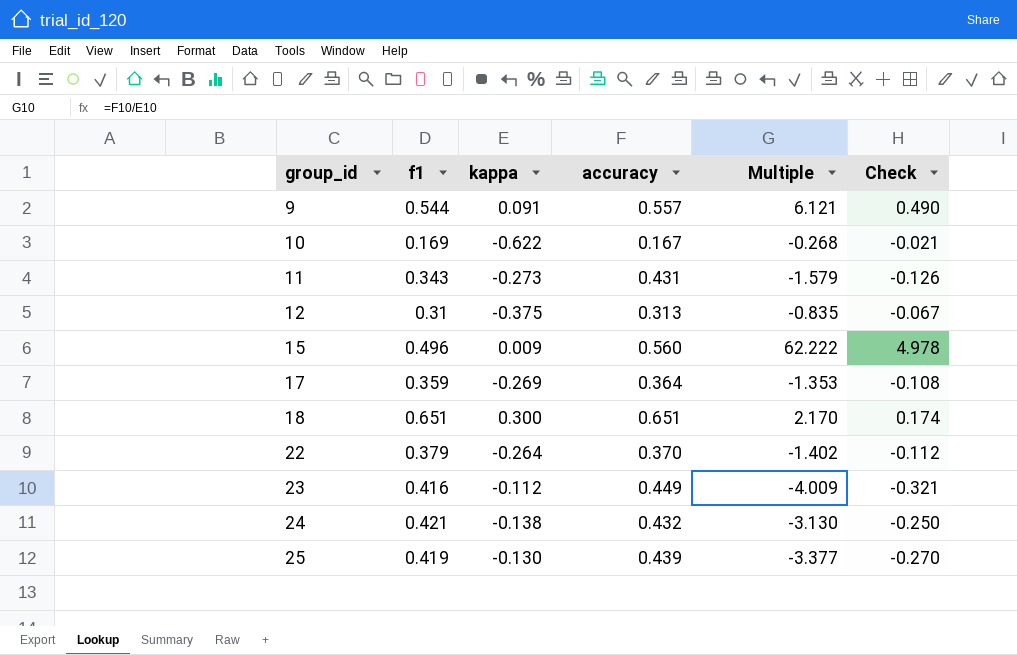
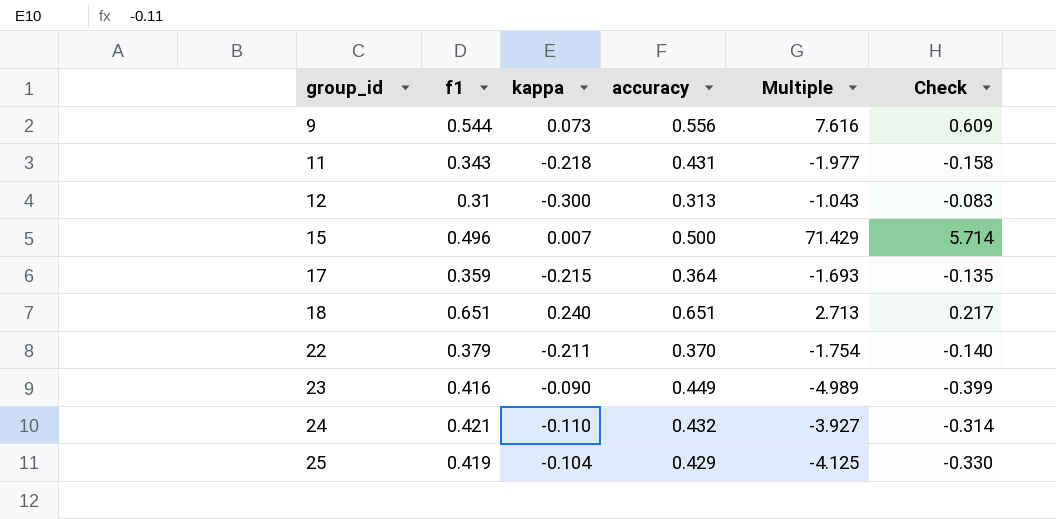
row 10: 0.169 | -0.622 | 0.167 | -0.268 | -0.021 -> none
9 | kappa: 0.091 -> 0.073
9 | accuracy: 0.557 -> 0.556
9 | Multiple: 6.121 -> 7.616
9 | Check: 0.490 -> 0.609
11 | kappa: -0.273 -> -0.218
11 | Multiple: -1.579 -> -1.977
11 | Check: -0.126 -> -0.158
12 | kappa: -0.375 -> -0.300
12 | Multiple: -0.835 -> -1.043
12 | Check: -0.067 -> -0.083
15 | kappa: 0.009 -> 0.007
15 | accuracy: 0.560 -> 0.500
15 | Multiple: 62.222 -> 71.429
15 | Check: 4.978 -> 5.714
17 | kappa: -0.269 -> -0.215
17 | Multiple: -1.353 -> -1.693
17 | Check: -0.108 -> -0.135
18 | kappa: 0.300 -> 0.240
18 | Multiple: 2.170 -> 2.713
18 | Check: 0.174 -> 0.217
22 | kappa: -0.264 -> -0.211
22 | Multiple: -1.402 -> -1.754
22 | Check: -0.112 -> -0.140
23 | kappa: -0.112 -> -0.090
23 | Multiple: -4.009 -> -4.989
23 | Check: -0.321 -> -0.399
24 | kappa: -0.138 -> -0.110
24 | Multiple: -3.130 -> -3.927
24 | Check: -0.250 -> -0.314
25 | kappa: -0.130 -> -0.104
25 | accuracy: 0.439 -> 0.429
25 | Multiple: -3.377 -> -4.125
25 | Check: -0.270 -> -0.330

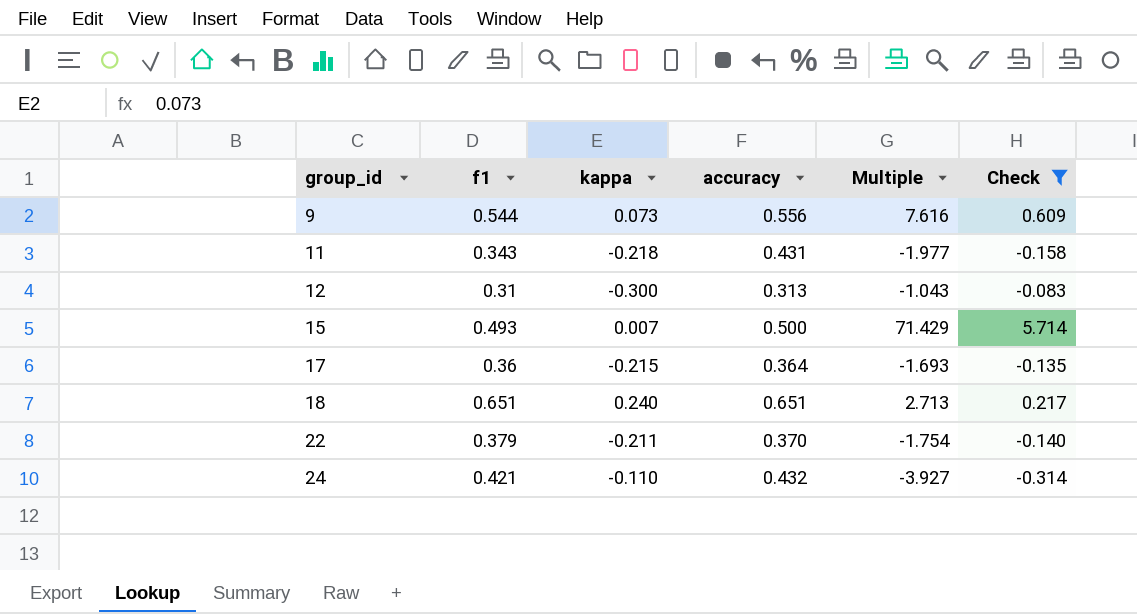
filter: none -> Check >= -0.314
15 | f1: 0.496 -> 0.493
17 | f1: 0.359 -> 0.36

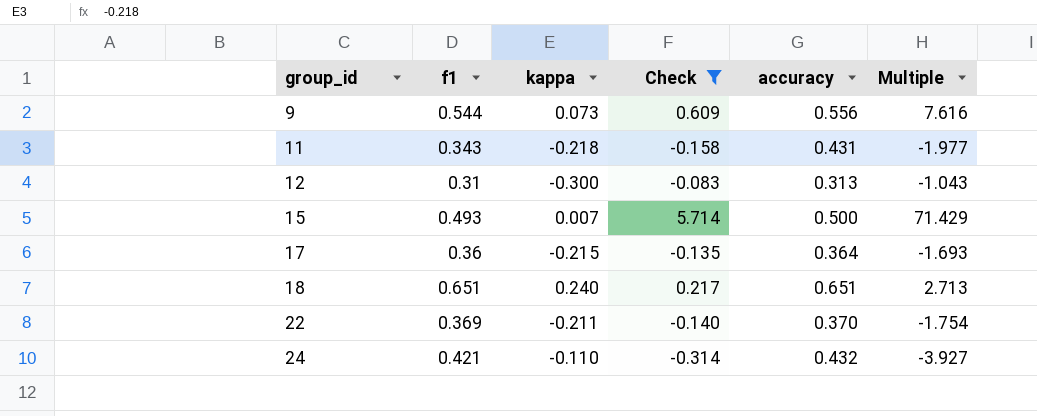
column Check | position: 6 -> 4
22 | f1: 0.379 -> 0.369

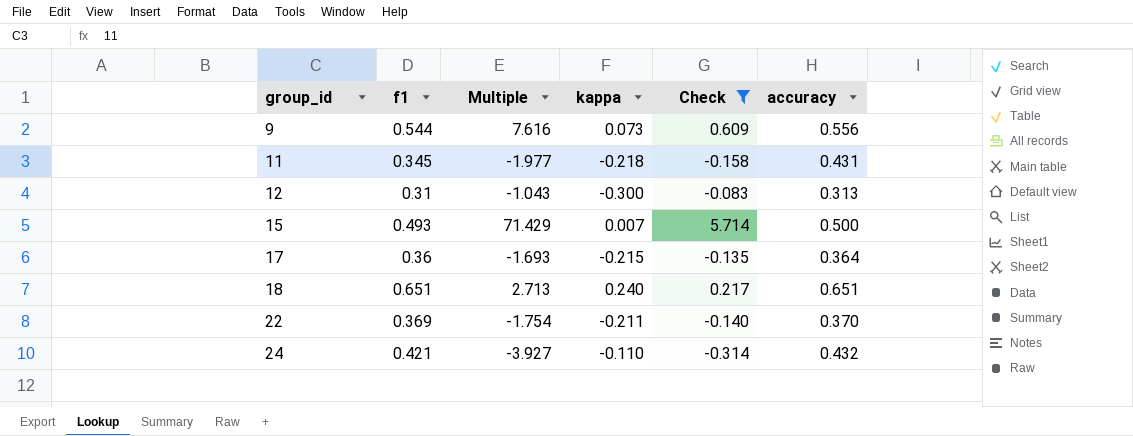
column Multiple | position: 6 -> 3
11 | f1: 0.343 -> 0.345

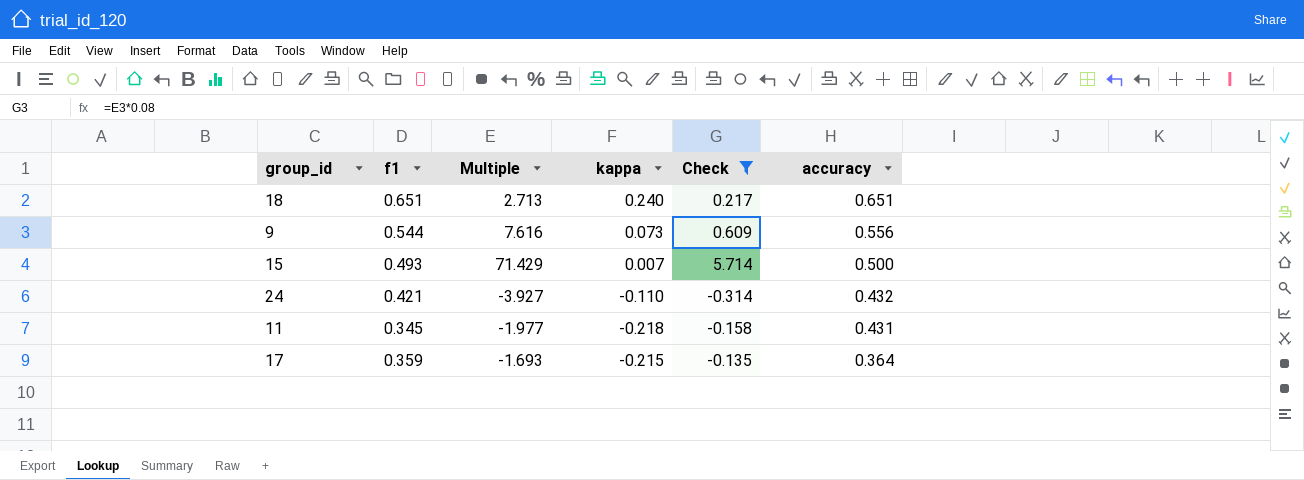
row order: group_id ascending -> accuracy descending
row 12: 0.31 | -1.043 | -0.300 | -0.083 | 0.313 -> none
row 22: 0.369 | -1.754 | -0.211 | -0.140 | 0.370 -> none
17 | f1: 0.36 -> 0.359

